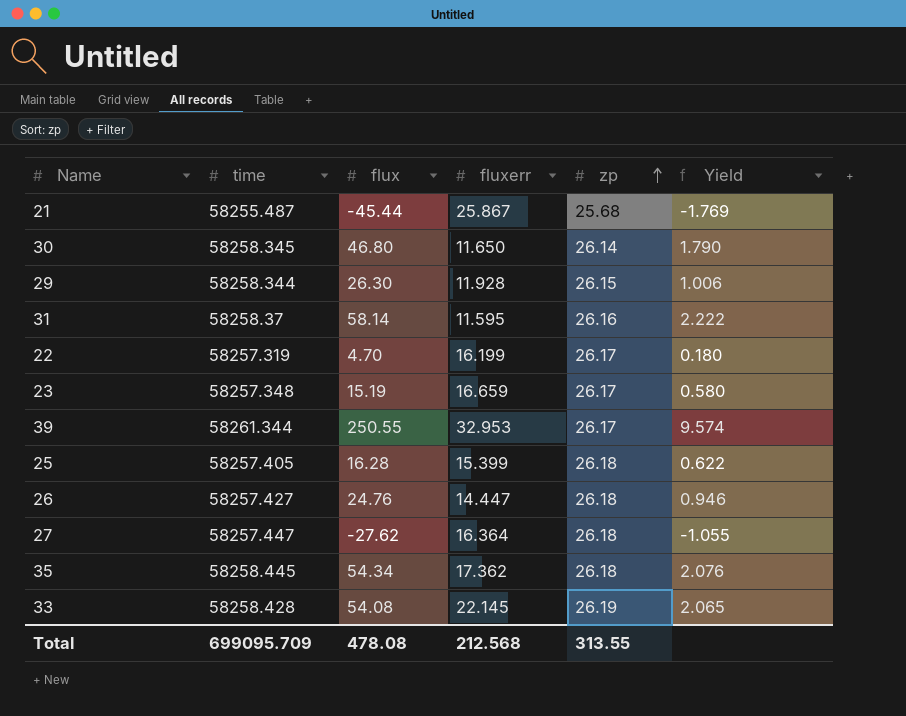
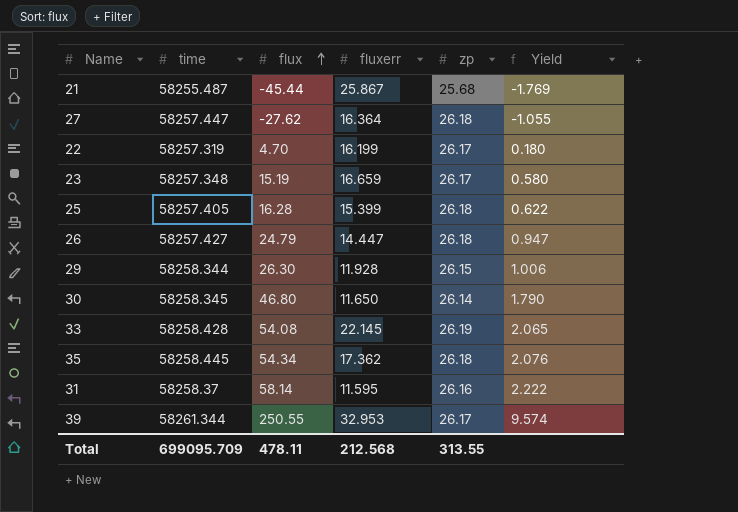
row order: zp ascending -> flux ascending
26 | flux: 24.76 -> 24.79
26 | Yield: 0.946 -> 0.947
Total | flux: 478.08 -> 478.11

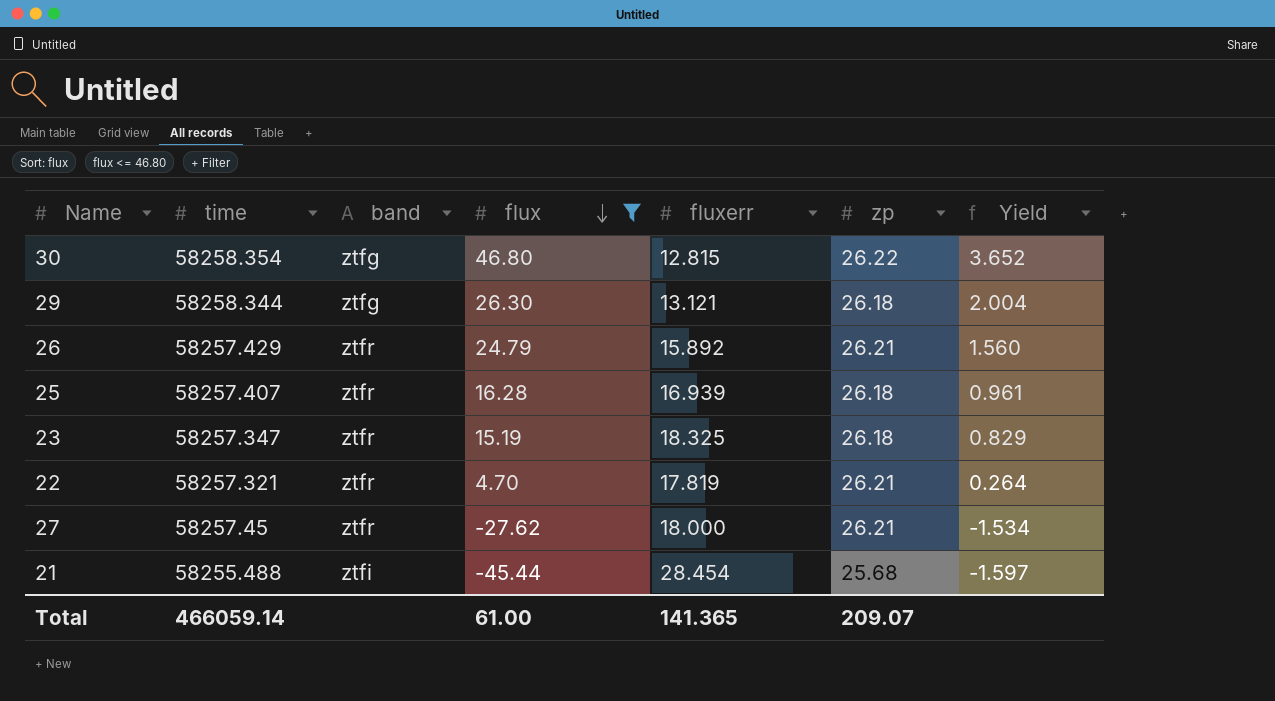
filter: none -> flux <= 46.80
row order: flux ascending -> flux descending
column band | position: none -> 3
column Yield | formula: [flux] / [zp] -> [flux] / [fluxerr]
30 | time: 58258.345 -> 58258.354
30 | fluxerr: 11.650 -> 12.815
30 | zp: 26.14 -> 26.22
29 | fluxerr: 11.928 -> 13.121
29 | zp: 26.15 -> 26.18
26 | time: 58257.427 -> 58257.429
26 | fluxerr: 14.447 -> 15.892
26 | zp: 26.18 -> 26.21
25 | time: 58257.405 -> 58257.407
25 | fluxerr: 15.399 -> 16.939
23 | time: 58257.348 -> 58257.347
23 | fluxerr: 16.659 -> 18.325
23 | zp: 26.17 -> 26.18
22 | time: 58257.319 -> 58257.321
22 | fluxerr: 16.199 -> 17.819
22 | zp: 26.17 -> 26.21
27 | time: 58257.447 -> 58257.45
27 | fluxerr: 16.364 -> 18.000
27 | zp: 26.18 -> 26.21
21 | time: 58255.487 -> 58255.488
21 | fluxerr: 25.867 -> 28.454
Total | time: 699095.709 -> 466059.14
Total | flux: 478.11 -> 61.00
Total | fluxerr: 212.568 -> 141.365
Total | zp: 313.55 -> 209.07

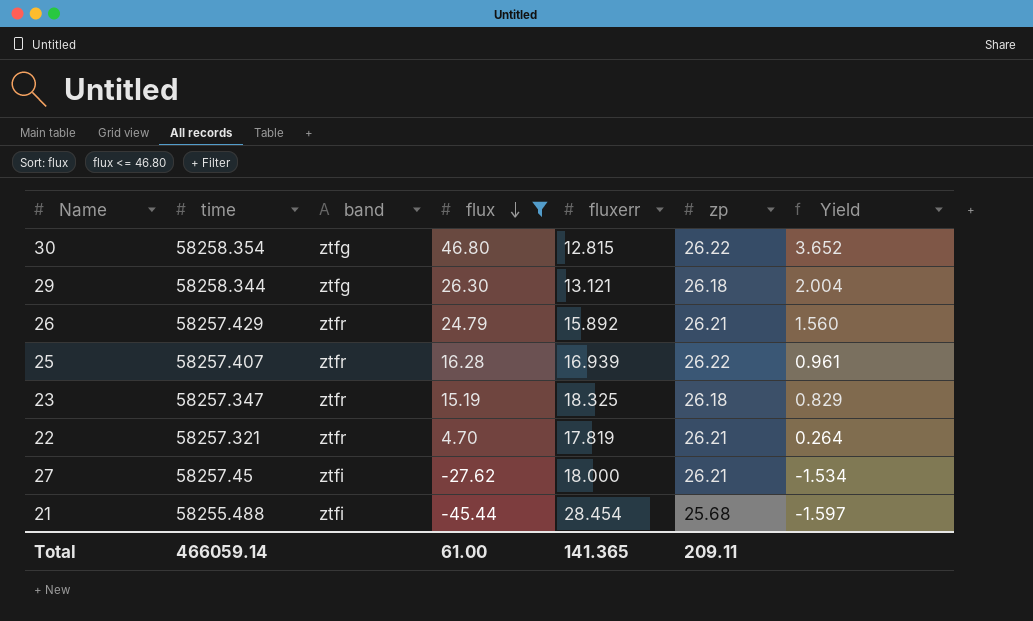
25 | zp: 26.18 -> 26.22
27 | band: ztfr -> ztfi
Total | zp: 209.07 -> 209.11

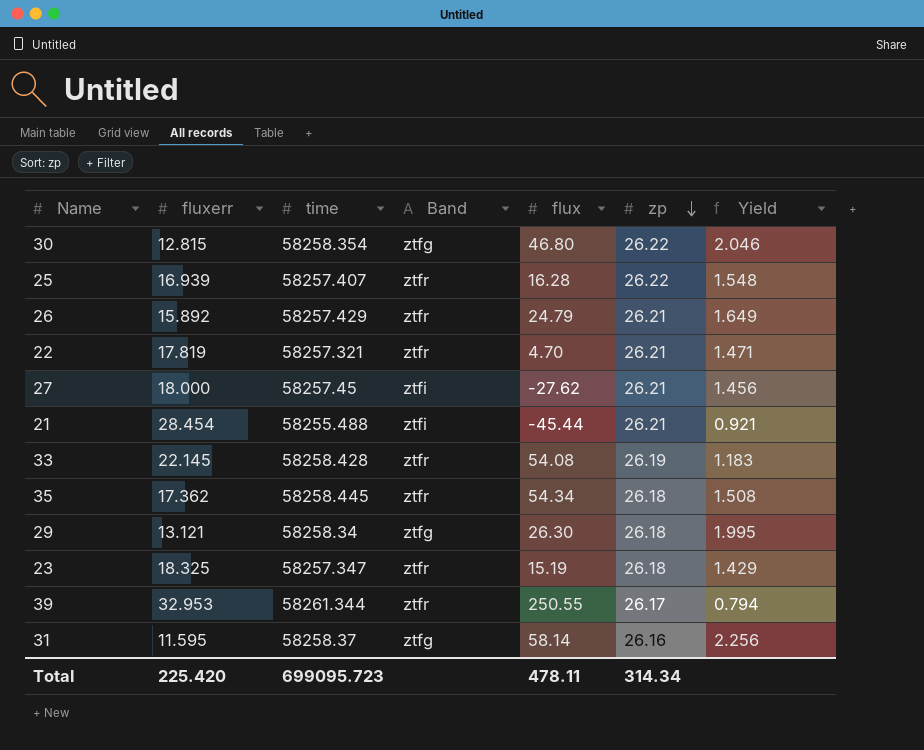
filter: flux <= 46.80 -> none
row order: flux descending -> zp descending
column fluxerr | position: 5 -> 2
column name: band -> Band
column Yield | formula: [flux] / [fluxerr] -> [zp] / [fluxerr]
21 | zp: 25.68 -> 26.21
29 | time: 58258.344 -> 58258.34
Total | fluxerr: 141.365 -> 225.420
Total | time: 466059.14 -> 699095.723
Total | flux: 61.00 -> 478.11
Total | zp: 209.11 -> 314.34

